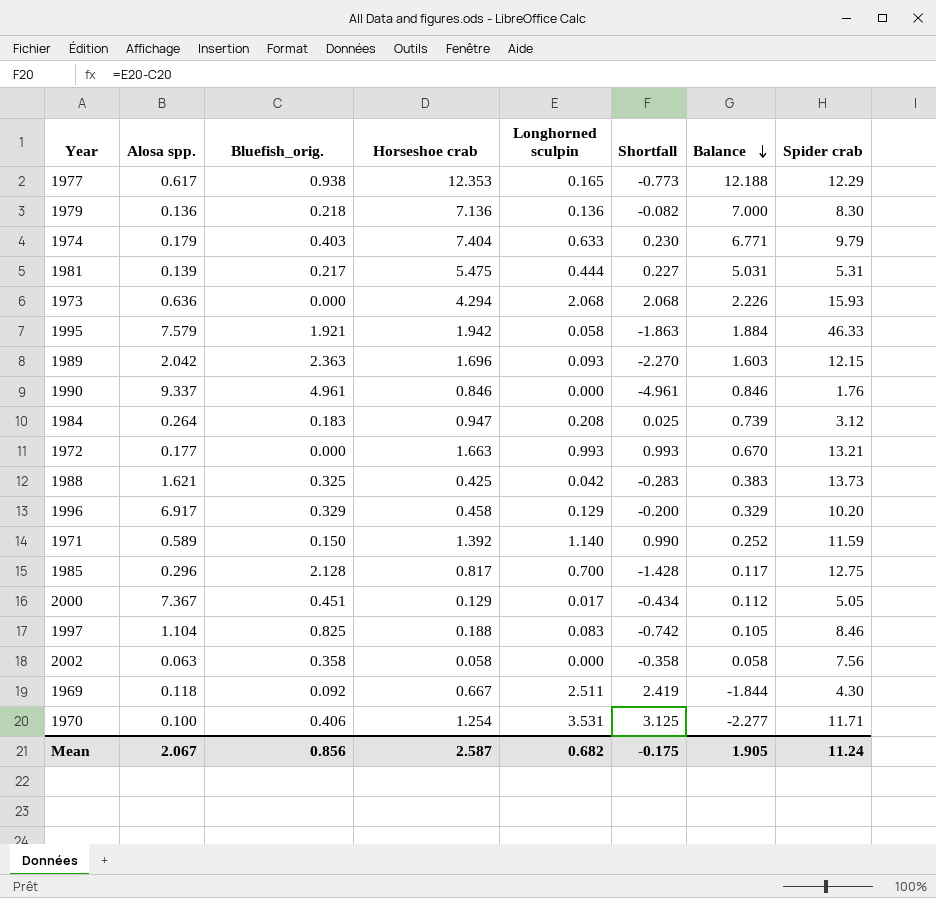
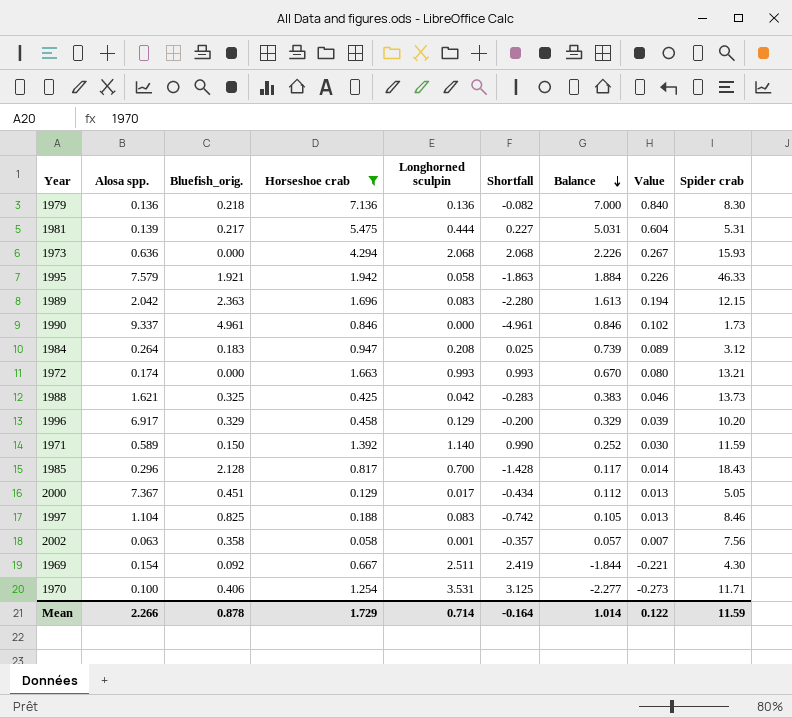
filter: none -> Horseshoe crab <= 7.136
column Value | formula: none -> [Balance] * 0.12
1989 | Longhorned sculpin: 0.093 -> 0.083
1989 | Shortfall: -2.270 -> -2.280
1989 | Balance: 1.603 -> 1.613
1990 | Spider crab: 1.76 -> 1.73
1972 | Alosa spp.: 0.177 -> 0.174
1985 | Spider crab: 12.75 -> 18.43
2002 | Longhorned sculpin: 0.000 -> 0.001
2002 | Shortfall: -0.358 -> -0.357
2002 | Balance: 0.058 -> 0.057
1969 | Alosa spp.: 0.118 -> 0.154
Mean | Alosa spp.: 2.067 -> 2.266
Mean | Bluefish_orig.: 0.856 -> 0.878
Mean | Horseshoe crab: 2.587 -> 1.729
Mean | Longhorned sculpin: 0.682 -> 0.714
Mean | Shortfall: -0.175 -> -0.164
Mean | Balance: 1.905 -> 1.014
Mean | Spider crab: 11.24 -> 11.59

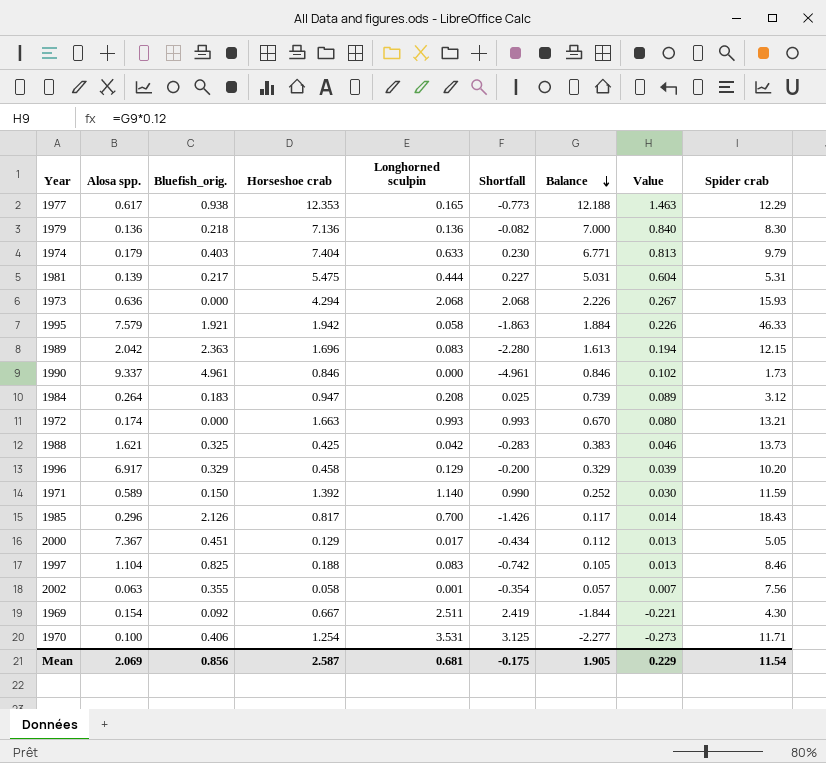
filter: Horseshoe crab <= 7.136 -> none
1985 | Bluefish_orig.: 2.128 -> 2.126
1985 | Shortfall: -1.428 -> -1.426
2002 | Bluefish_orig.: 0.358 -> 0.355
2002 | Shortfall: -0.357 -> -0.354
Mean | Alosa spp.: 2.266 -> 2.069
Mean | Bluefish_orig.: 0.878 -> 0.856
Mean | Horseshoe crab: 1.729 -> 2.587
Mean | Longhorned sculpin: 0.714 -> 0.681
Mean | Shortfall: -0.164 -> -0.175
Mean | Balance: 1.014 -> 1.905
Mean | Value: 0.122 -> 0.229
Mean | Spider crab: 11.59 -> 11.54

